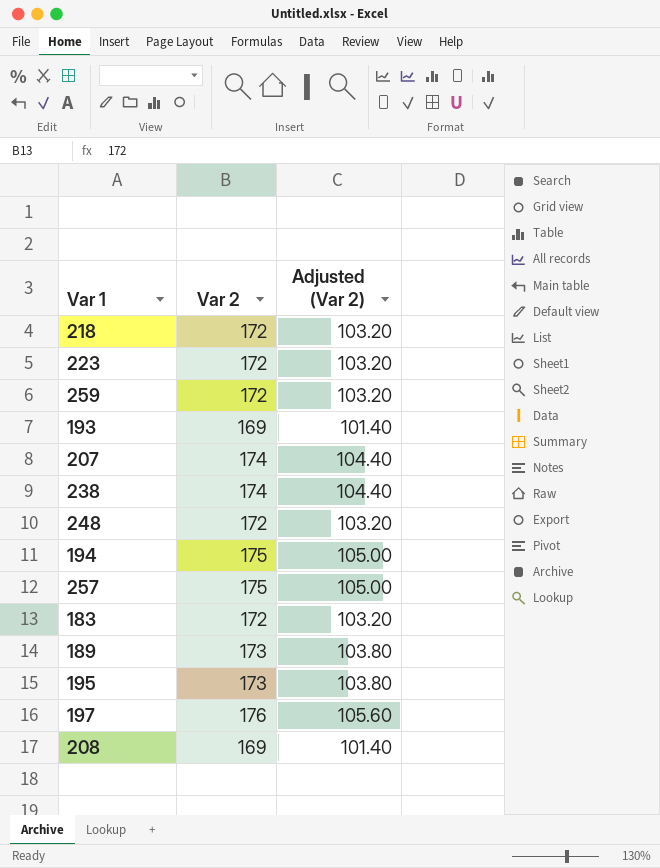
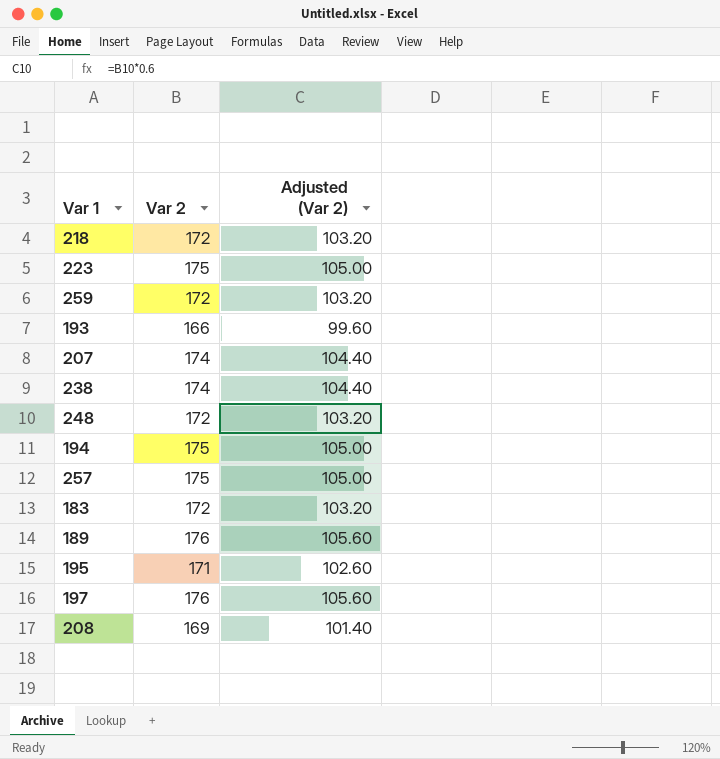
223 | Var 2: 172 -> 175
223 | Adjusted (Var 2): 103.20 -> 105.00
193 | Var 2: 169 -> 166
193 | Adjusted (Var 2): 101.40 -> 99.60
189 | Var 2: 173 -> 176
189 | Adjusted (Var 2): 103.80 -> 105.60
195 | Var 2: 173 -> 171
195 | Adjusted (Var 2): 103.80 -> 102.60

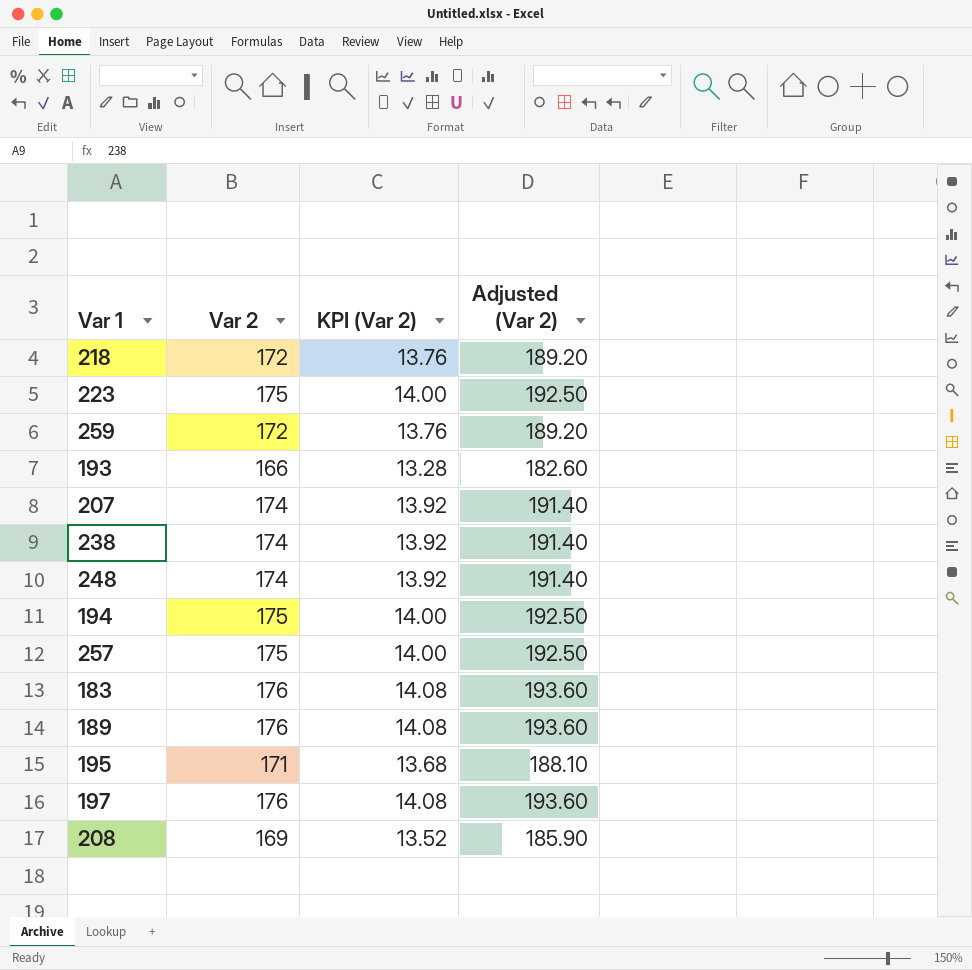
column KPI (Var 2) | formula: none -> [Var 2] * 0.08
column Adjusted (Var 2) | formula: [Var 2] * 0.6 -> [Var 2] * 1.1
248 | Var 2: 172 -> 174
183 | Var 2: 172 -> 176

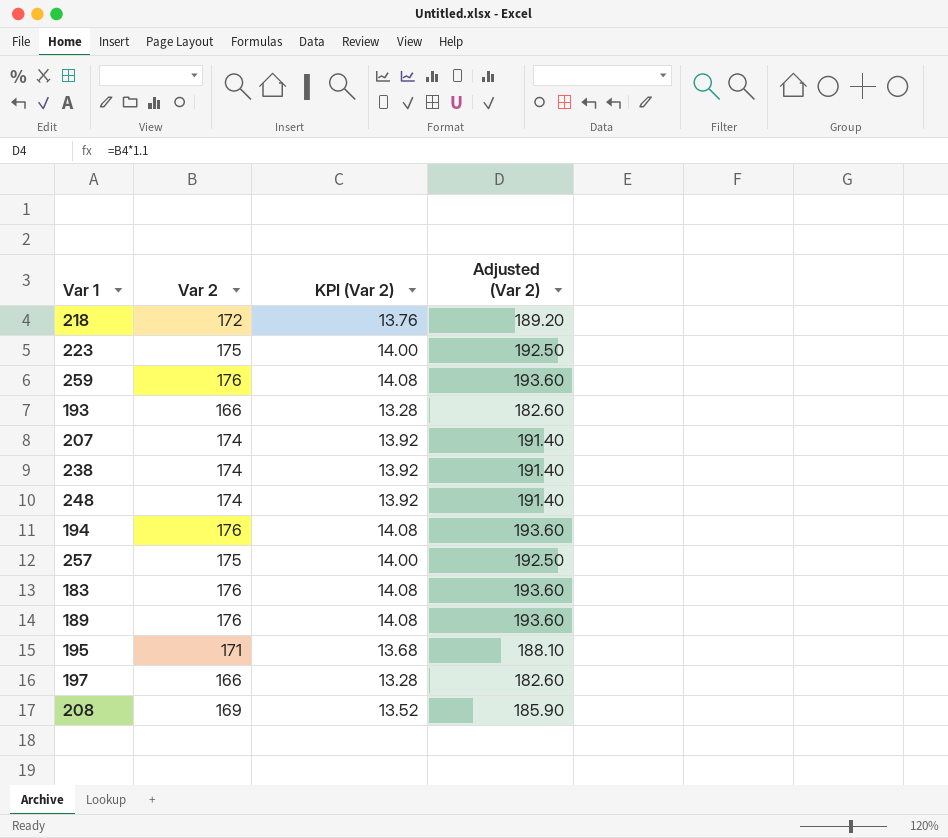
259 | Var 2: 172 -> 176
259 | KPI (Var 2): 13.76 -> 14.08
259 | Adjusted (Var 2): 189.20 -> 193.60
194 | Var 2: 175 -> 176
194 | KPI (Var 2): 14.00 -> 14.08
194 | Adjusted (Var 2): 192.50 -> 193.60
197 | Var 2: 176 -> 166
197 | KPI (Var 2): 14.08 -> 13.28
197 | Adjusted (Var 2): 193.60 -> 182.60

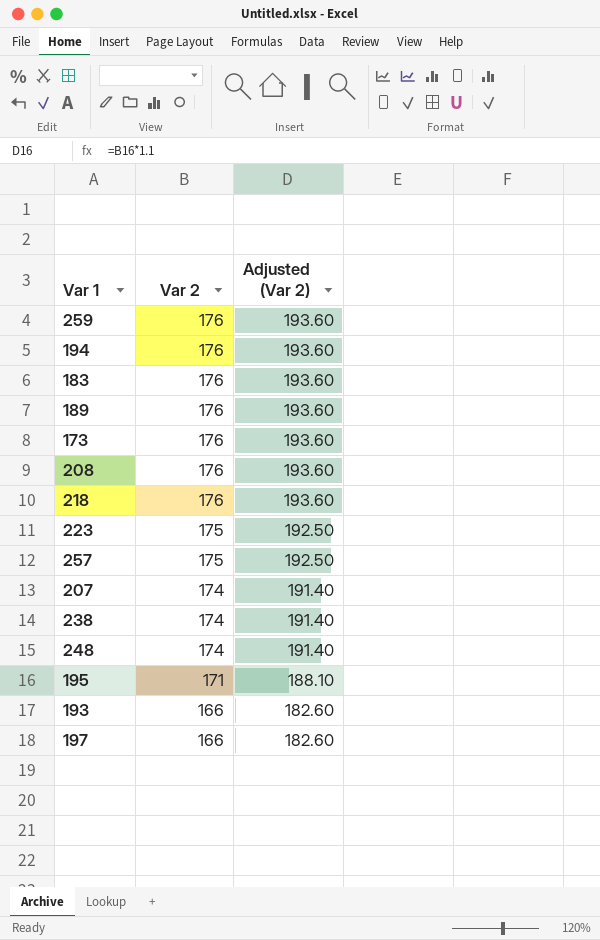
row order: none -> Var 2 descending
column KPI (Var 2) | formula: [Var 2] * 0.08 -> none
row 173: none -> 176 | 193.60
208 | Var 2: 169 -> 176
208 | Adjusted (Var 2): 185.90 -> 193.60
218 | Var 2: 172 -> 176
218 | Adjusted (Var 2): 189.20 -> 193.60

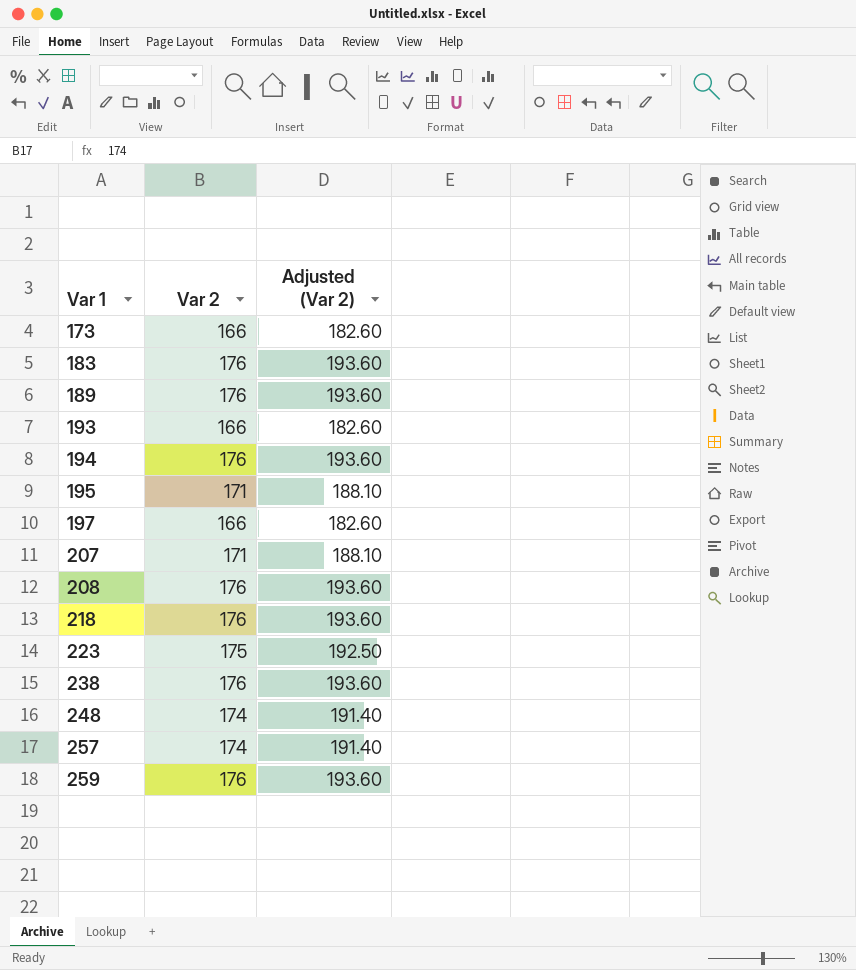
row order: Var 2 descending -> Var 1 ascending
173 | Var 2: 176 -> 166
173 | Adjusted (Var 2): 193.60 -> 182.60
207 | Var 2: 174 -> 171
207 | Adjusted (Var 2): 191.40 -> 188.10
238 | Var 2: 174 -> 176
238 | Adjusted (Var 2): 191.40 -> 193.60
257 | Var 2: 175 -> 174
257 | Adjusted (Var 2): 192.50 -> 191.40

